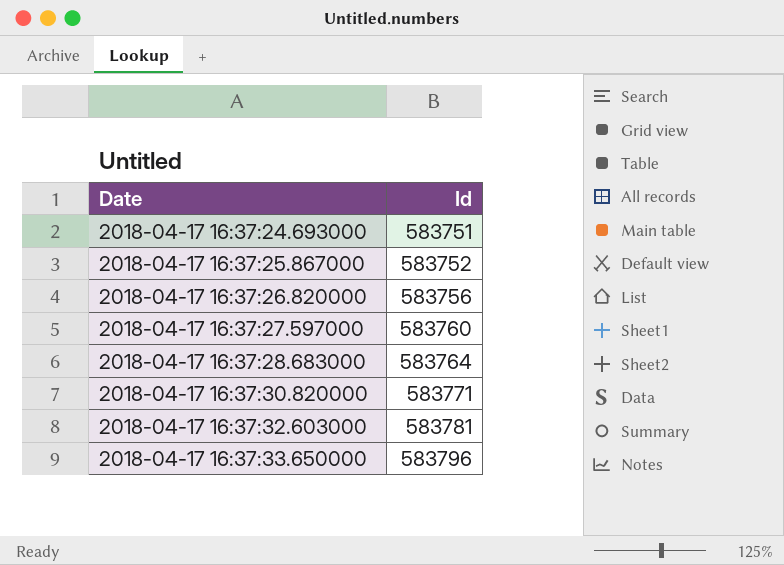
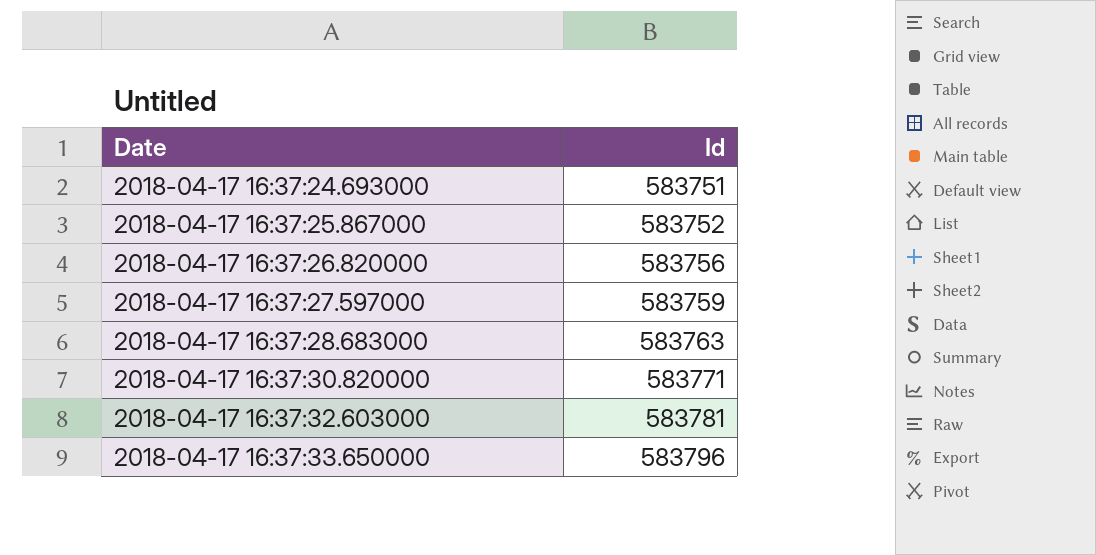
2018-04-17 16:37:27.597000 | Id: 583760 -> 583759
2018-04-17 16:37:28.683000 | Id: 583764 -> 583763

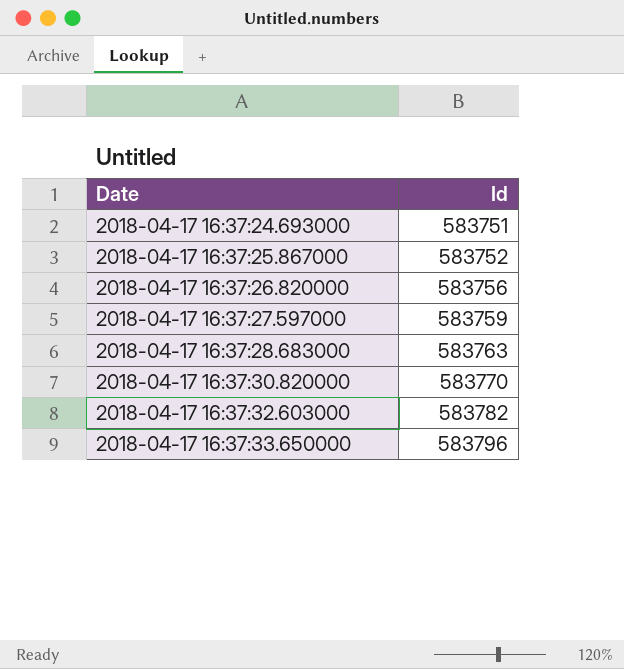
2018-04-17 16:37:30.820000 | Id: 583771 -> 583770
2018-04-17 16:37:32.603000 | Id: 583781 -> 583782

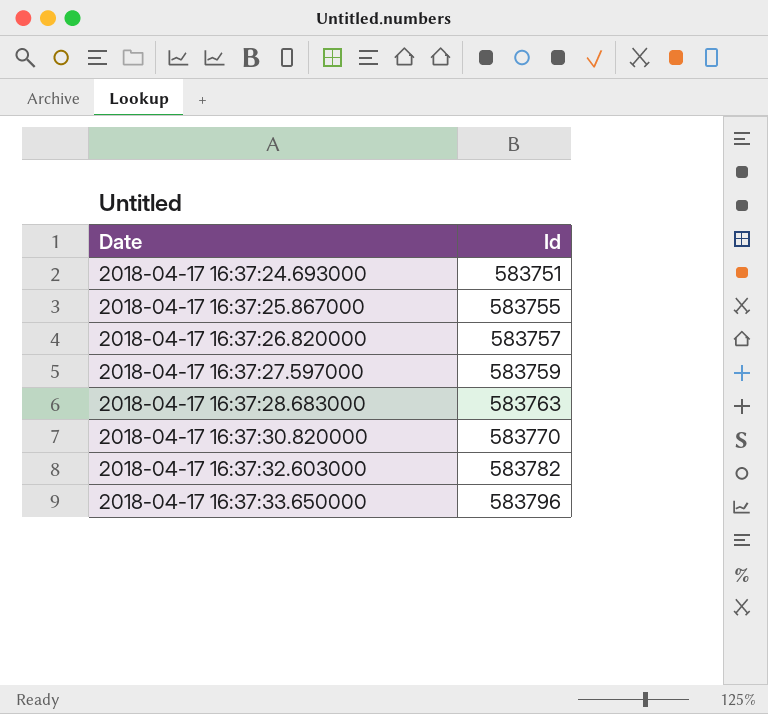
2018-04-17 16:37:25.867000 | Id: 583752 -> 583755
2018-04-17 16:37:26.820000 | Id: 583756 -> 583757

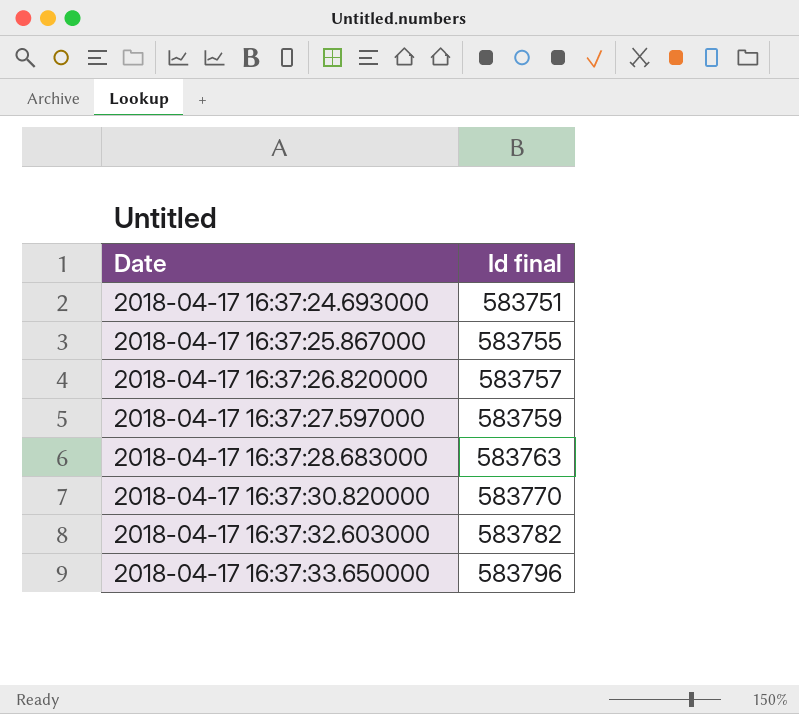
column name: Id -> Id final

